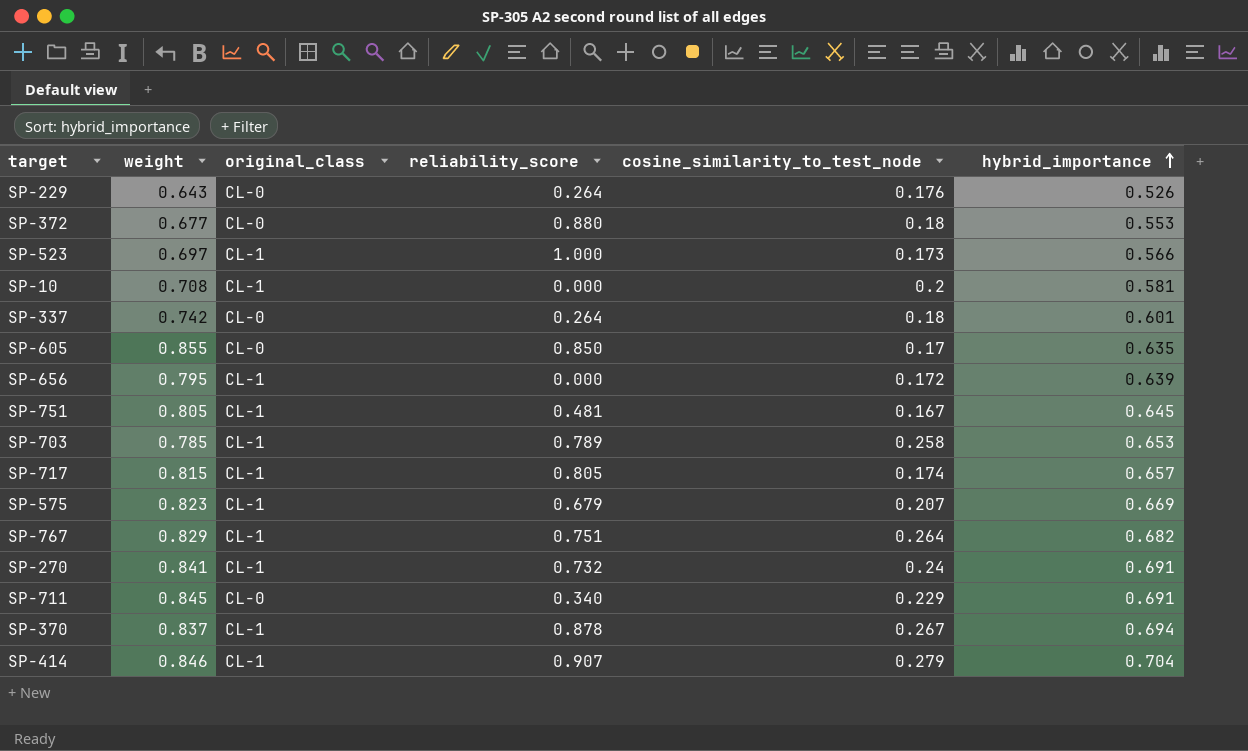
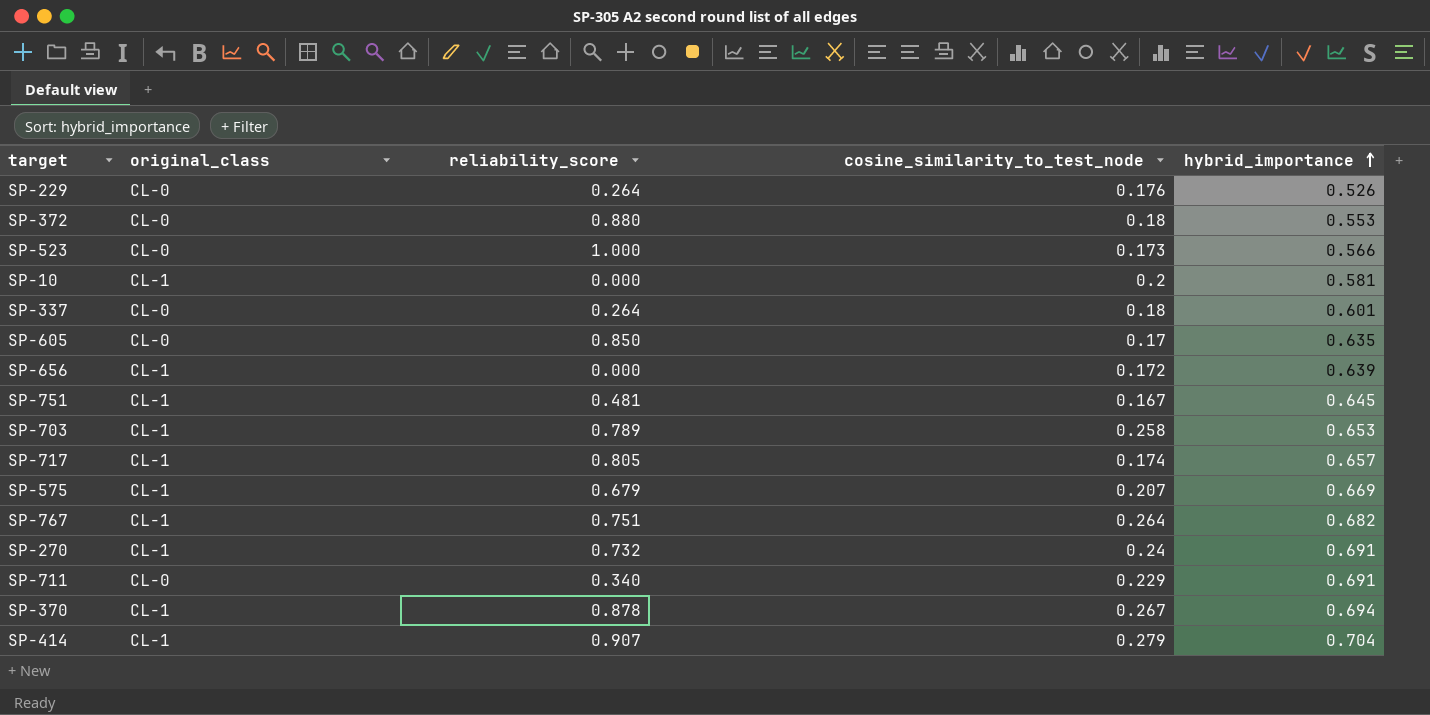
column weight | position: 2 -> none
SP-523 | original_class: CL-1 -> CL-0

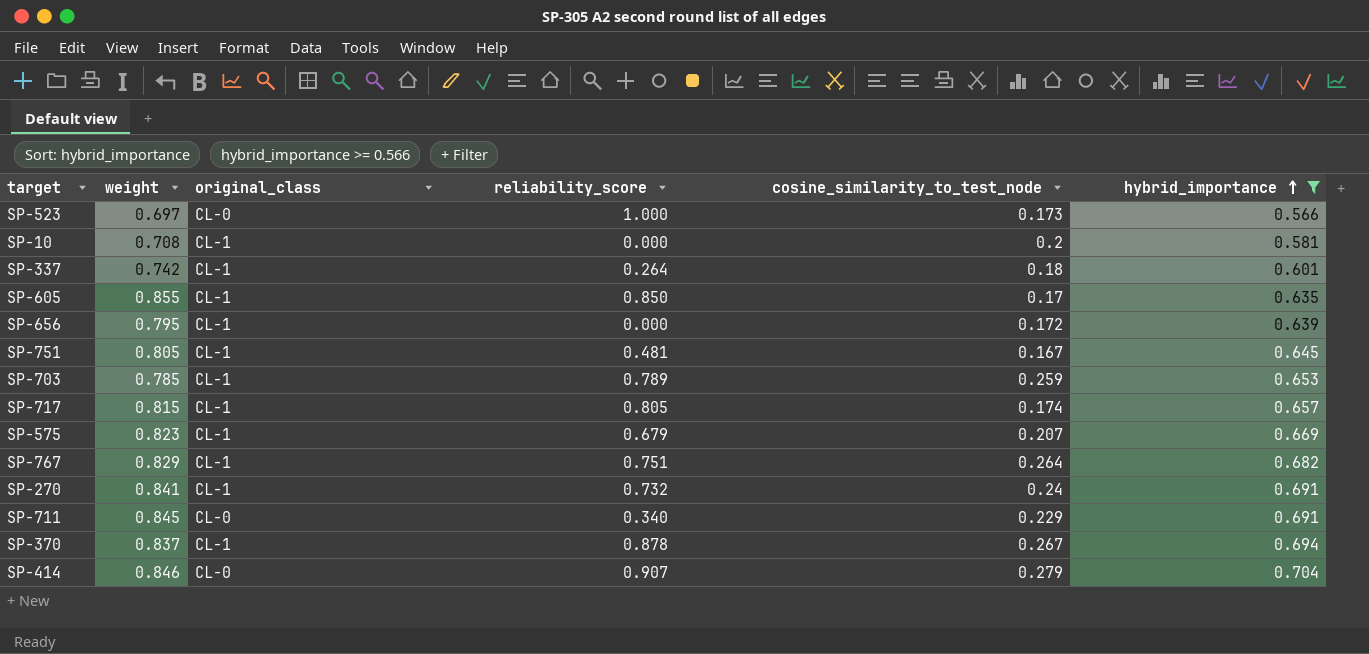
filter: none -> hybrid_importance >= 0.566
column weight | position: none -> 2
SP-337 | original_class: CL-0 -> CL-1
SP-605 | original_class: CL-0 -> CL-1
SP-703 | cosine_similarity_to_test_node: 0.258 -> 0.259
SP-414 | original_class: CL-1 -> CL-0

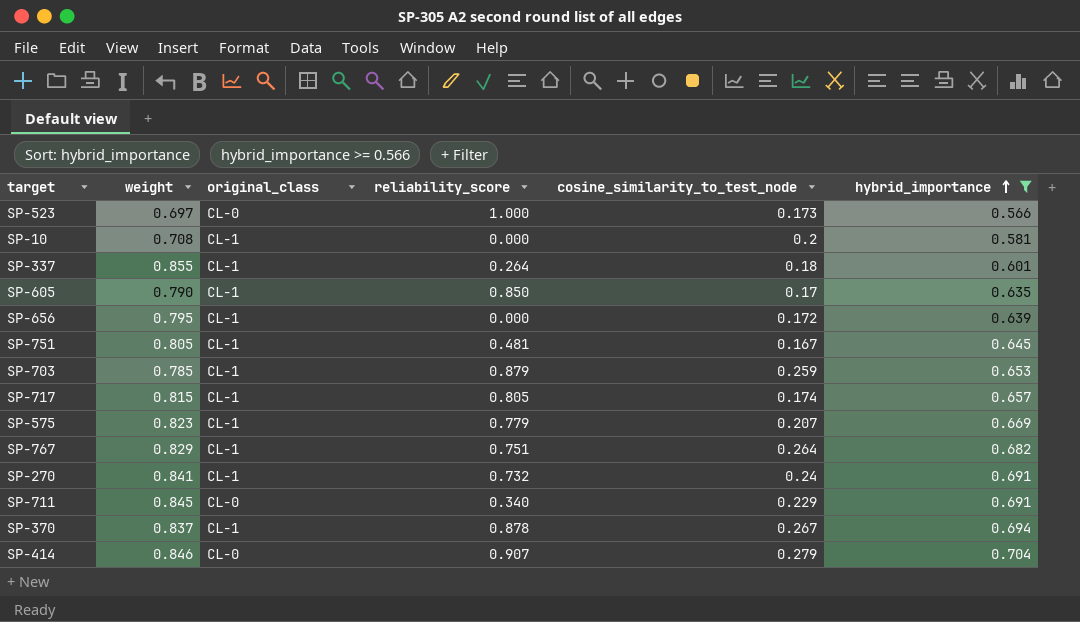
SP-337 | weight: 0.742 -> 0.855
SP-605 | weight: 0.855 -> 0.790
SP-703 | reliability_score: 0.789 -> 0.879
SP-575 | reliability_score: 0.679 -> 0.779

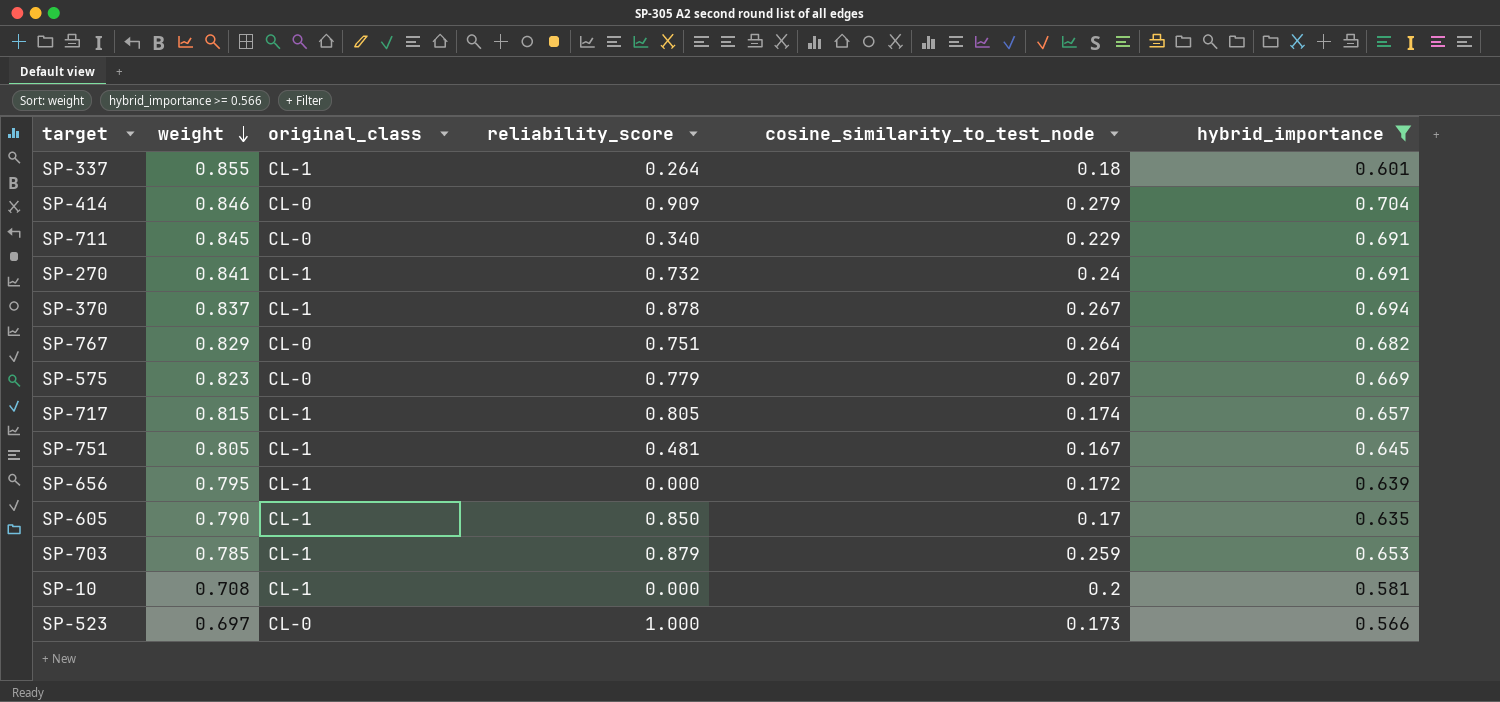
row order: hybrid_importance ascending -> weight descending
SP-414 | reliability_score: 0.907 -> 0.909
SP-767 | original_class: CL-1 -> CL-0
SP-575 | original_class: CL-1 -> CL-0

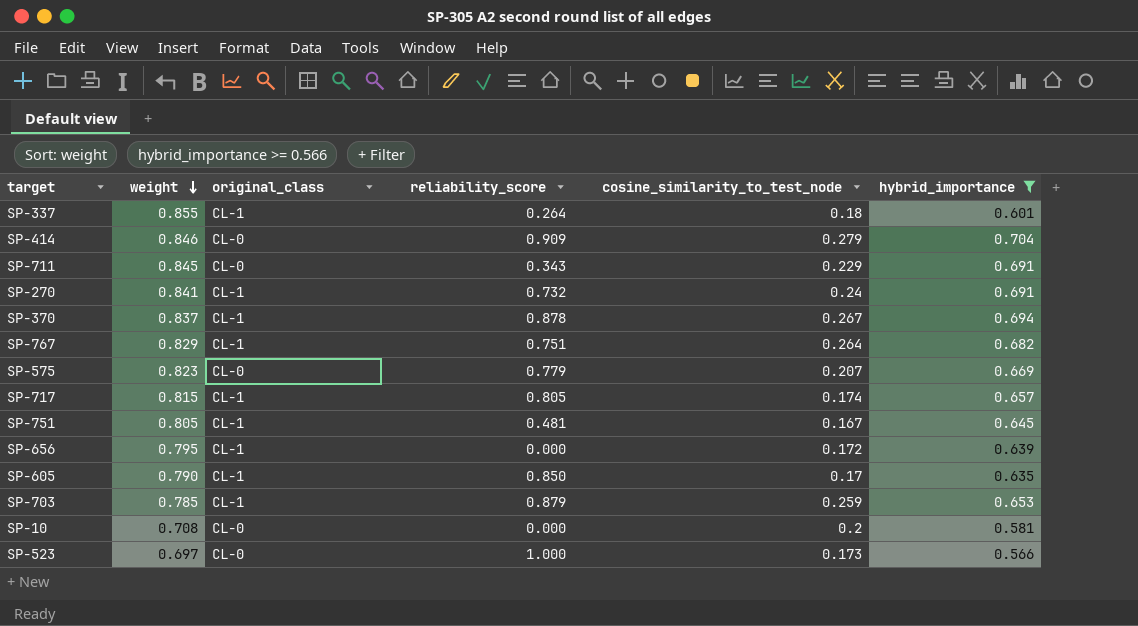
SP-711 | reliability_score: 0.340 -> 0.343
SP-767 | original_class: CL-0 -> CL-1
SP-10 | original_class: CL-1 -> CL-0

